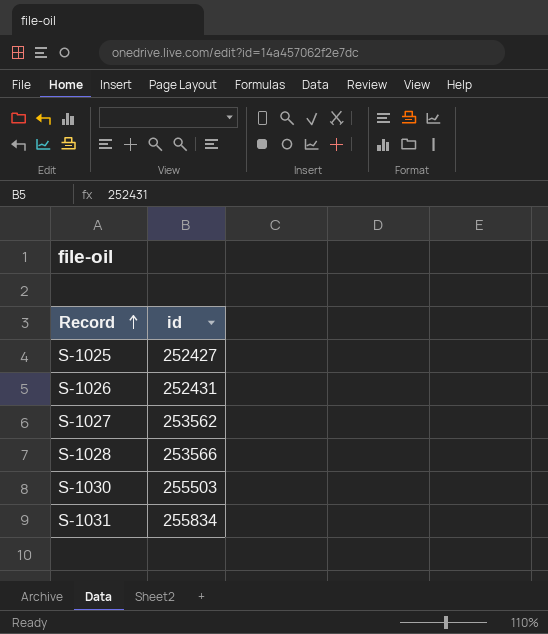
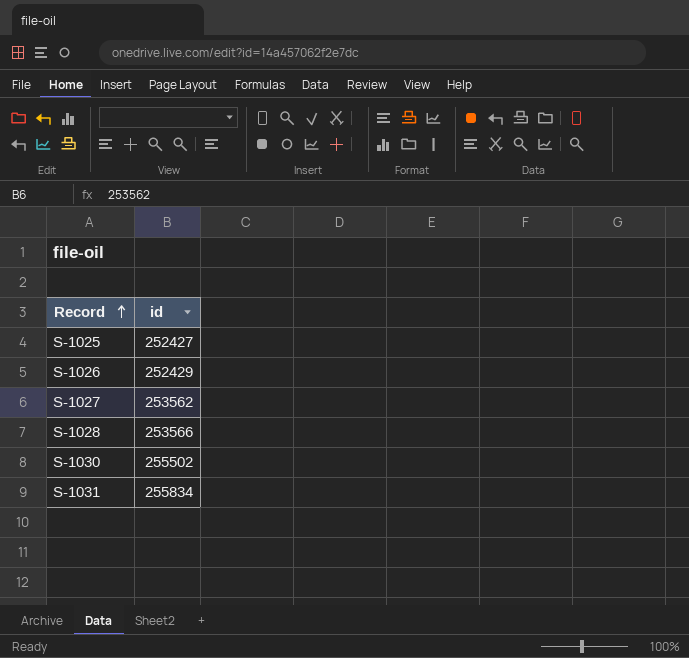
S-1026 | id: 252431 -> 252429
S-1030 | id: 255503 -> 255502

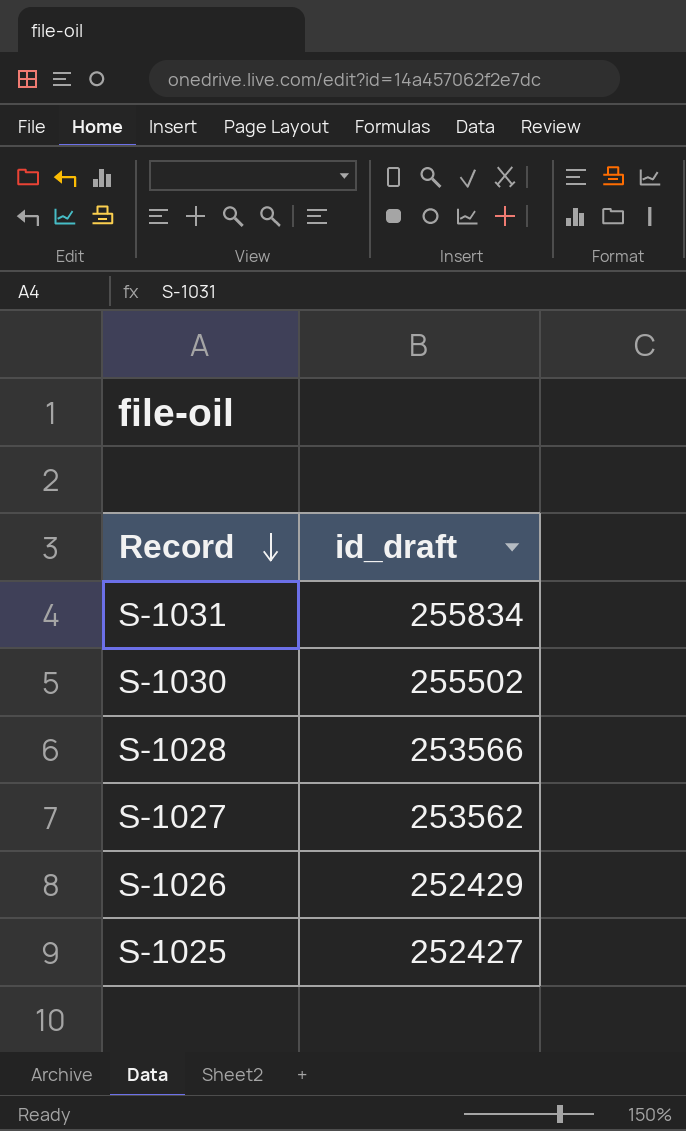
row order: Record ascending -> Record descending
column name: id -> id_draft

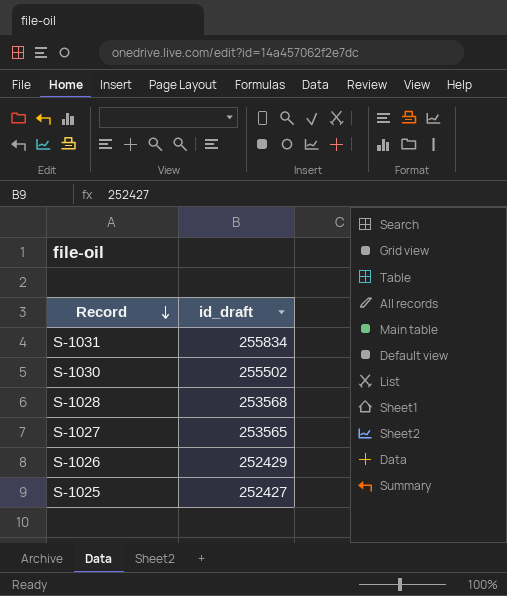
S-1028 | id_draft: 253566 -> 253568
S-1027 | id_draft: 253562 -> 253565

